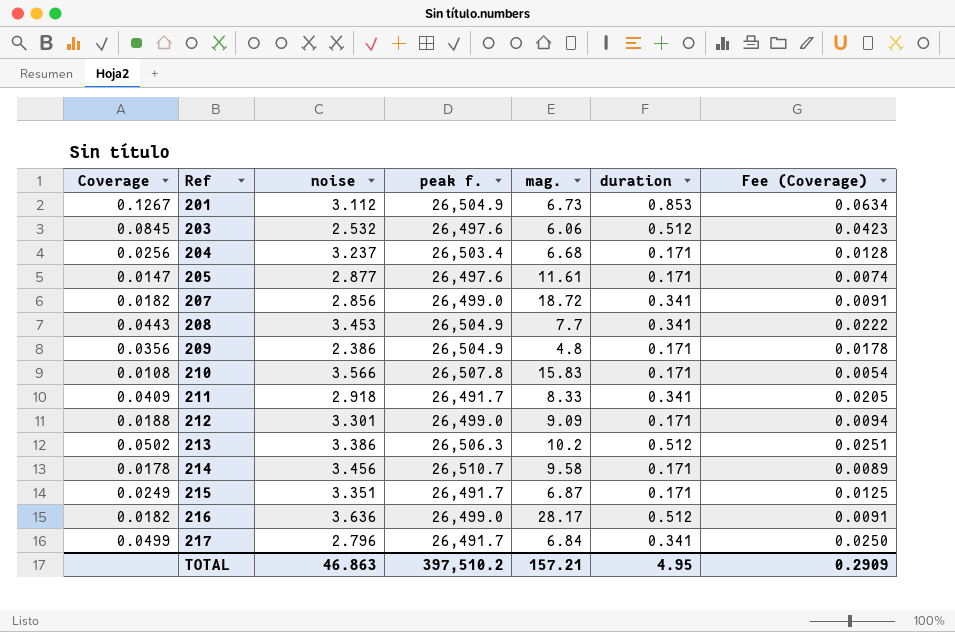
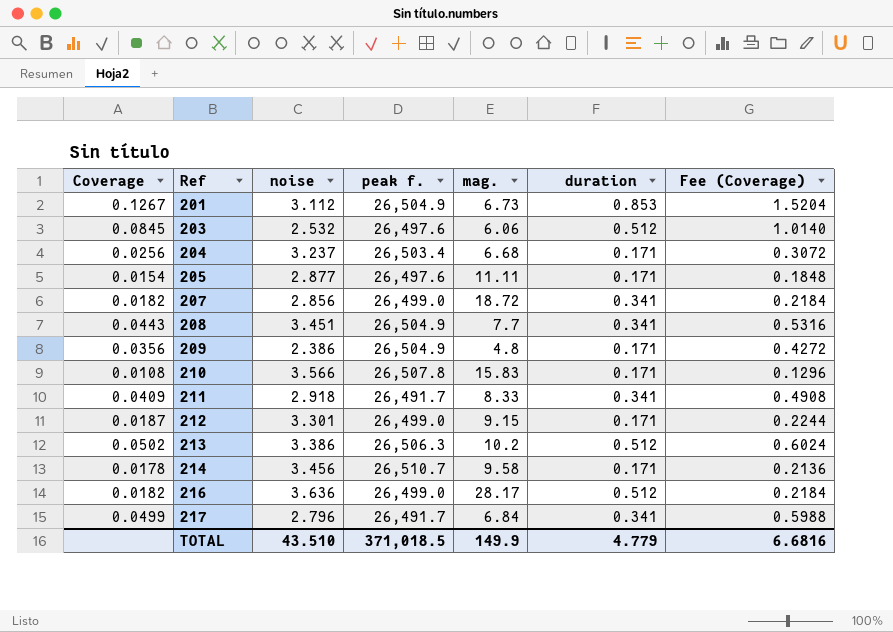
column Fee (Coverage) | formula: [Coverage] * 0.5 -> [Coverage] * 12
row 215: 0.0249 | 3.351 | 26,491.7 | 6.87 | 0.171 | 0.0125 -> none
205 | Coverage: 0.0147 -> 0.0154
205 | mag.: 11.61 -> 11.11
208 | noise: 3.453 -> 3.451
212 | Coverage: 0.0188 -> 0.0187
212 | mag.: 9.09 -> 9.15
TOTAL | noise: 46.863 -> 43.510
TOTAL | peak f.: 397,510.2 -> 371,018.5
TOTAL | mag.: 157.21 -> 149.9
TOTAL | duration: 4.95 -> 4.779
TOTAL | Fee (Coverage): 0.2909 -> 6.6816

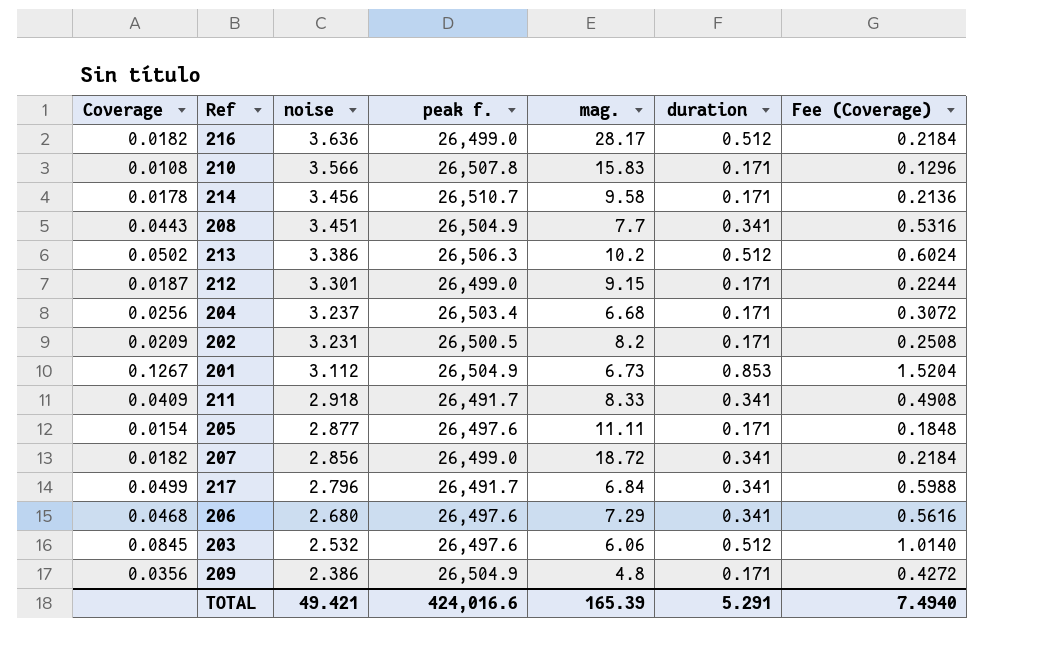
row order: Ref ascending -> noise descending
row 202: none -> 0.0209 | 3.231 | 26,500.5 | 8.2 | 0.171 | 0.2508
row 206: none -> 0.0468 | 2.680 | 26,497.6 | 7.29 | 0.341 | 0.5616
TOTAL | noise: 43.510 -> 49.421
TOTAL | peak f.: 371,018.5 -> 424,016.6
TOTAL | mag.: 149.9 -> 165.39
TOTAL | duration: 4.779 -> 5.291
TOTAL | Fee (Coverage): 6.6816 -> 7.4940

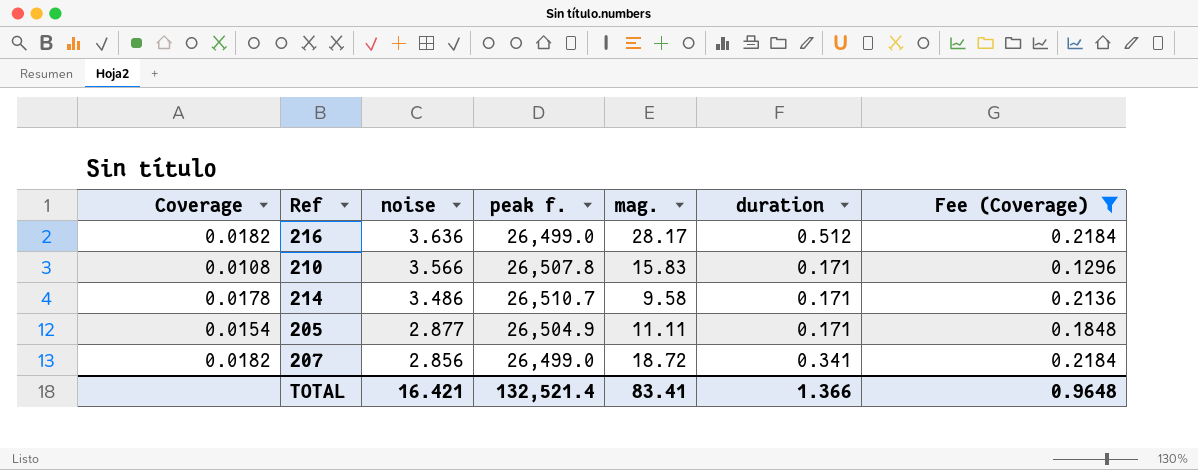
filter: none -> Fee (Coverage) <= 0.2184
214 | noise: 3.456 -> 3.486
205 | peak f.: 26,497.6 -> 26,504.9
TOTAL | noise: 49.421 -> 16.421
TOTAL | peak f.: 424,016.6 -> 132,521.4
TOTAL | mag.: 165.39 -> 83.41
TOTAL | duration: 5.291 -> 1.366
TOTAL | Fee (Coverage): 7.4940 -> 0.9648

